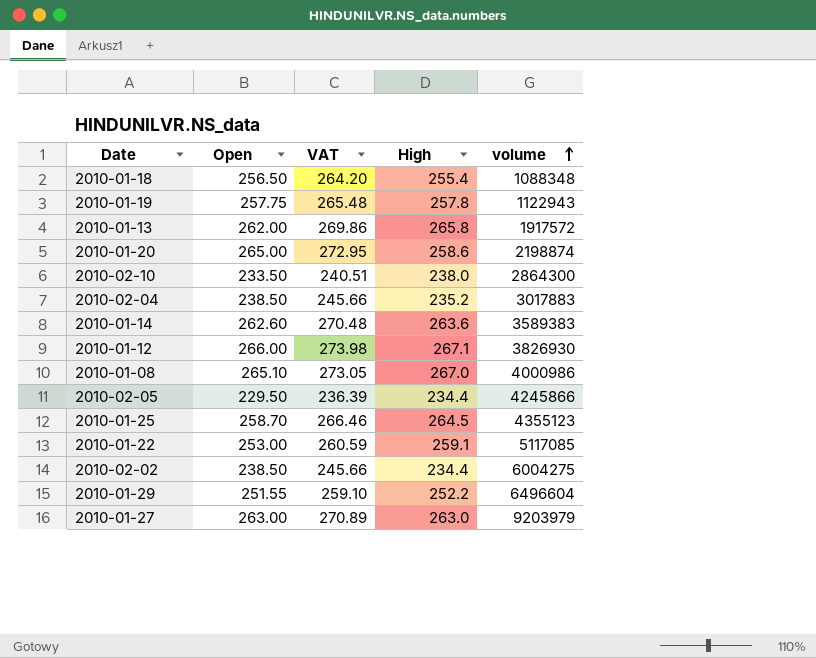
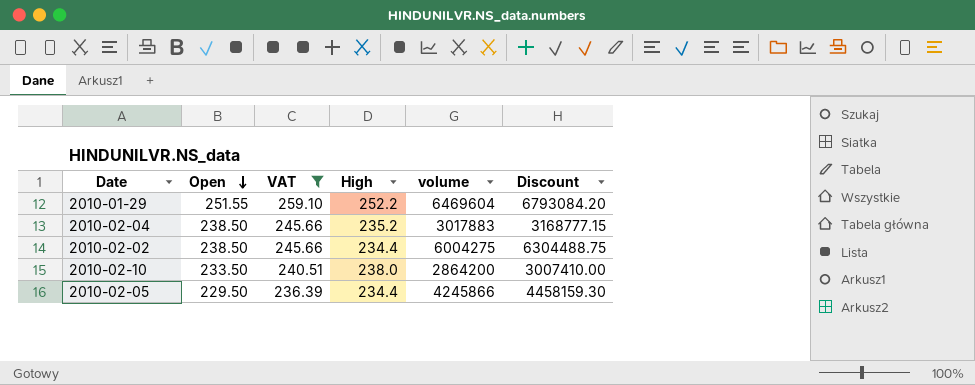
filter: none -> VAT <= 259.10
row order: volume ascending -> Open descending
column Discount | formula: none -> [volume] * 1.05
2010-01-29 | volume: 6496604 -> 6469604
2010-02-10 | volume: 2864300 -> 2864200

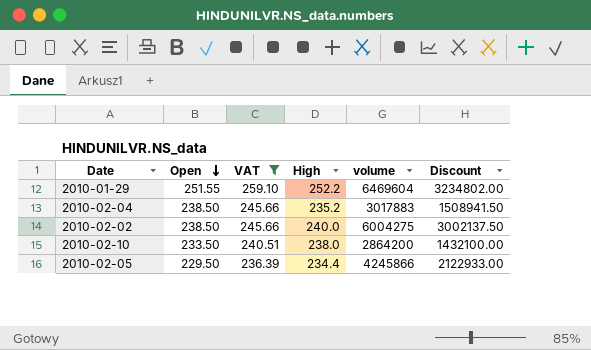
column Discount | formula: [volume] * 1.05 -> [volume] * 0.5
2010-02-02 | High: 234.4 -> 240.0

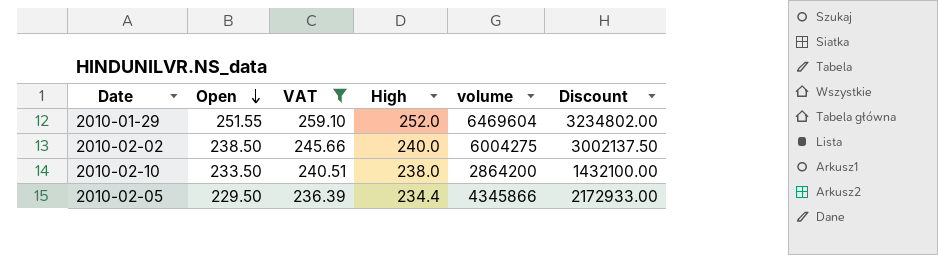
row 2010-02-04: 238.50 | 245.66 | 235.2 | 3017883 | 1508941.50 -> none
2010-01-29 | High: 252.2 -> 252.0
2010-02-05 | volume: 4245866 -> 4345866
2010-02-05 | Discount: 2122933.00 -> 2172933.00

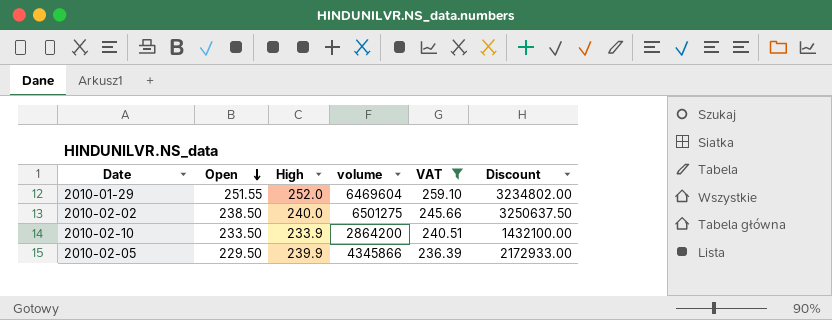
column VAT | position: 3 -> 5
2010-02-02 | volume: 6004275 -> 6501275
2010-02-02 | Discount: 3002137.50 -> 3250637.50
2010-02-10 | High: 238.0 -> 233.9
2010-02-05 | High: 234.4 -> 239.9

